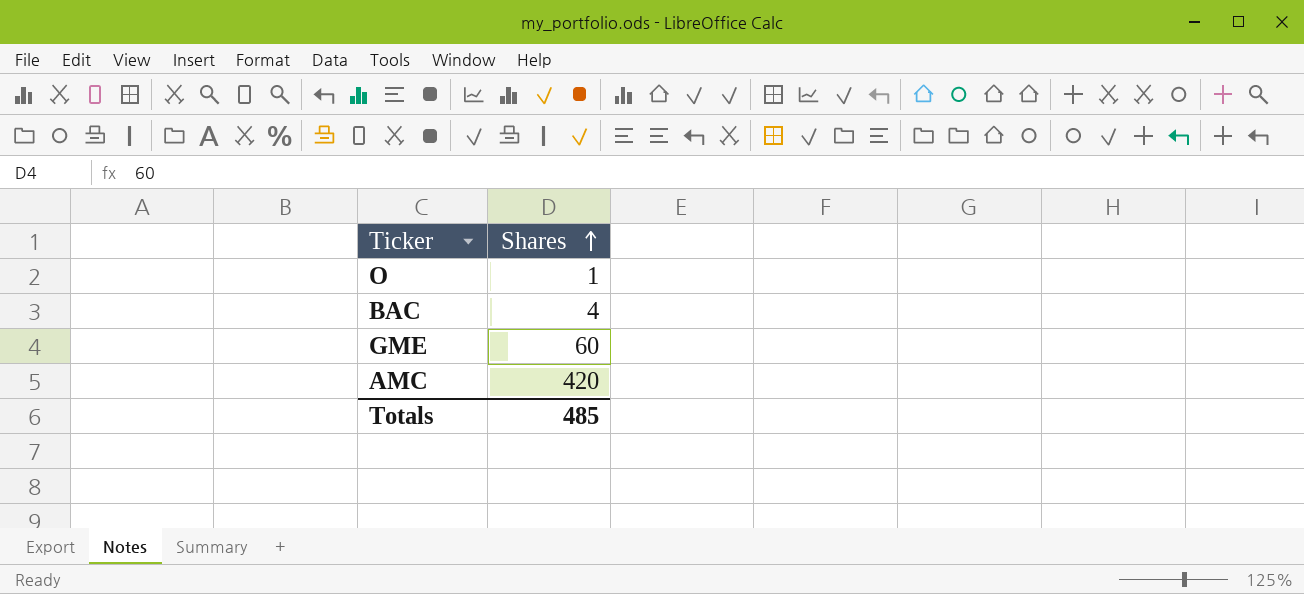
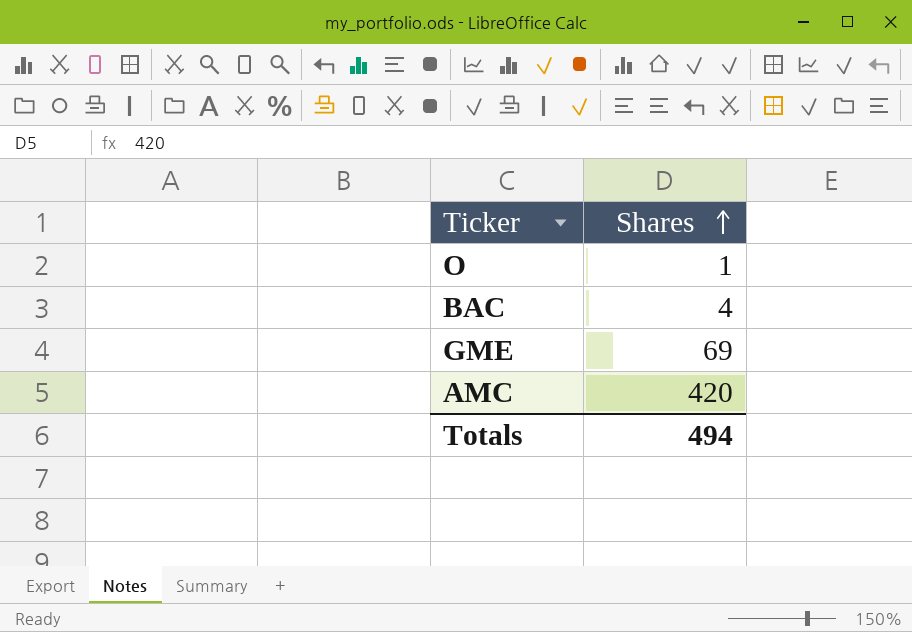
GME | Shares: 60 -> 69
Totals | Shares: 485 -> 494

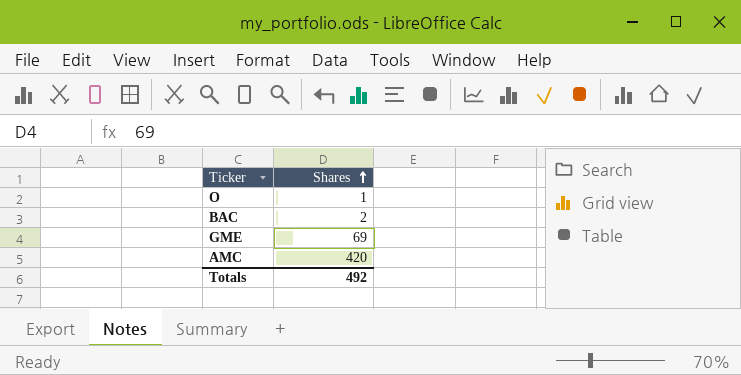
BAC | Shares: 4 -> 2
Totals | Shares: 494 -> 492

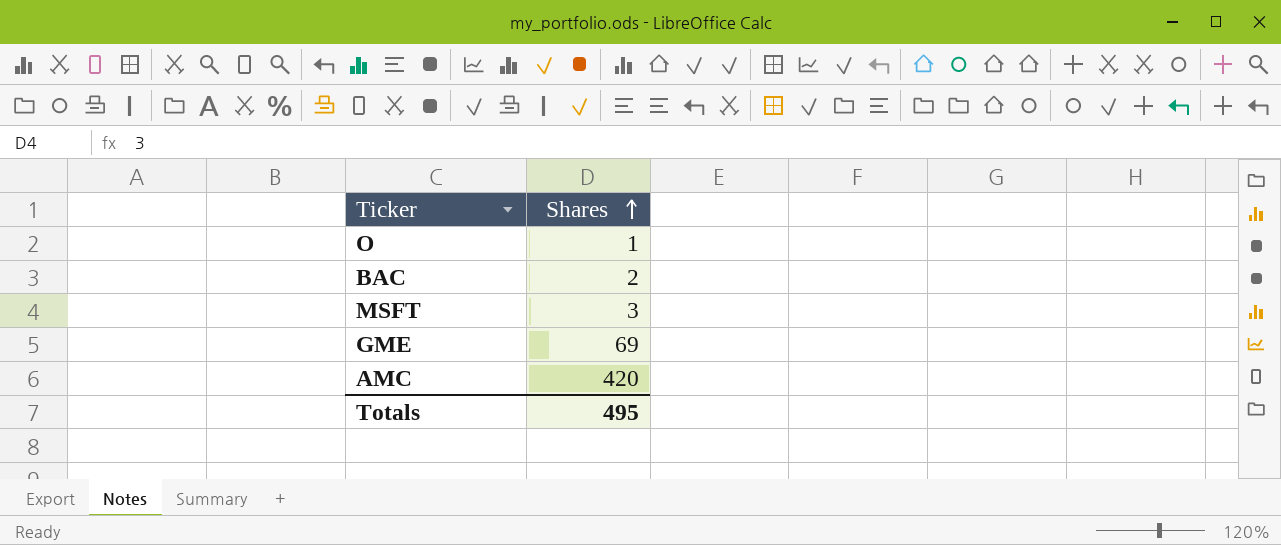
row MSFT: none -> 3
Totals | Shares: 492 -> 495

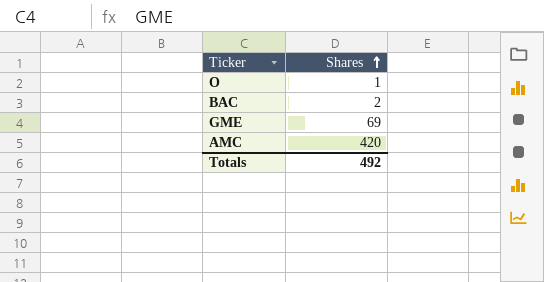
row MSFT: 3 -> none
Totals | Shares: 495 -> 492

